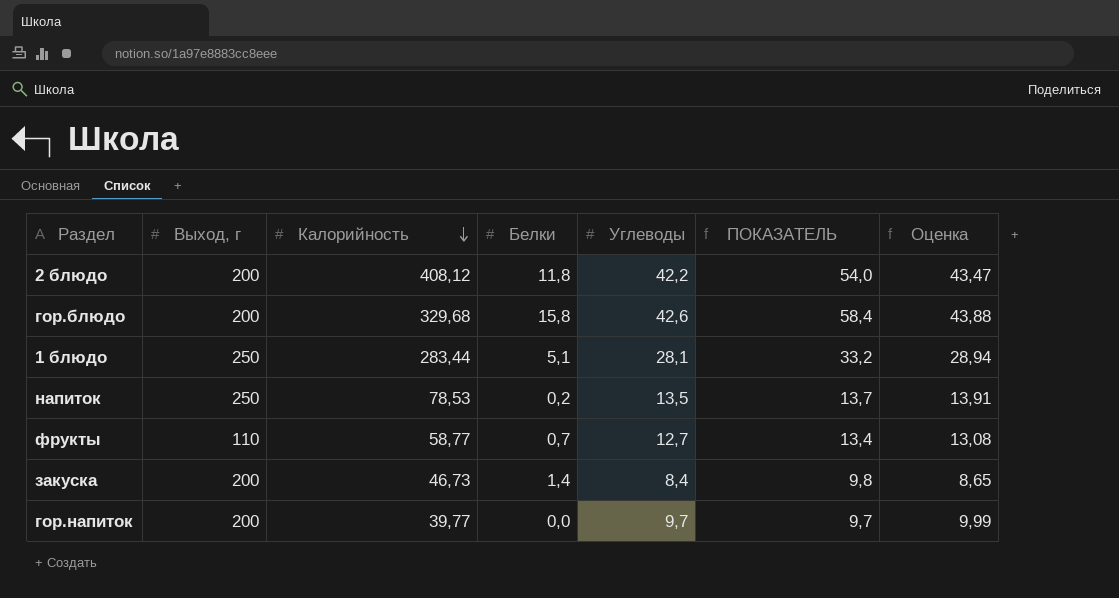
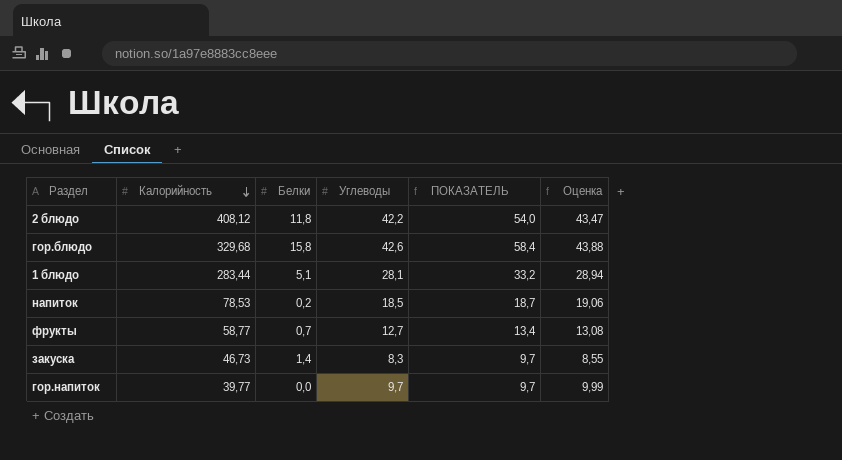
column Выход, г | position: 2 -> none
напиток | Углеводы: 13,5 -> 18,5
напиток | ПОКАЗАТЕЛЬ: 13,7 -> 18,7
напиток | Оценка: 13,91 -> 19,06
закуска | Углеводы: 8,4 -> 8,3
закуска | ПОКАЗАТЕЛЬ: 9,8 -> 9,7
закуска | Оценка: 8,65 -> 8,55

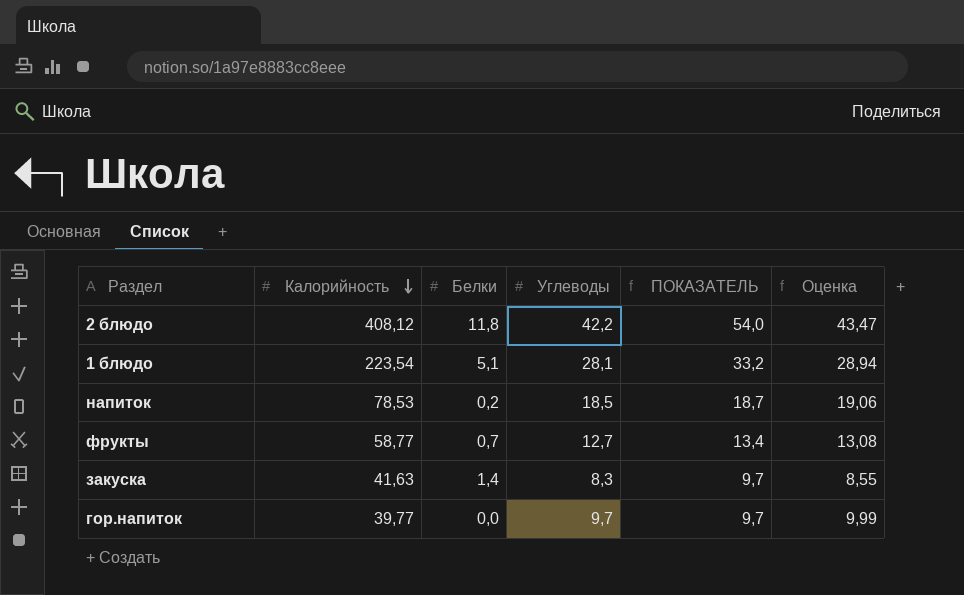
row гор.блюдо: 329,68 | 15,8 | 42,6 | 58,4 | 43,88 -> none
1 блюдо | Калорийность: 283,44 -> 223,54
закуска | Калорийность: 46,73 -> 41,63

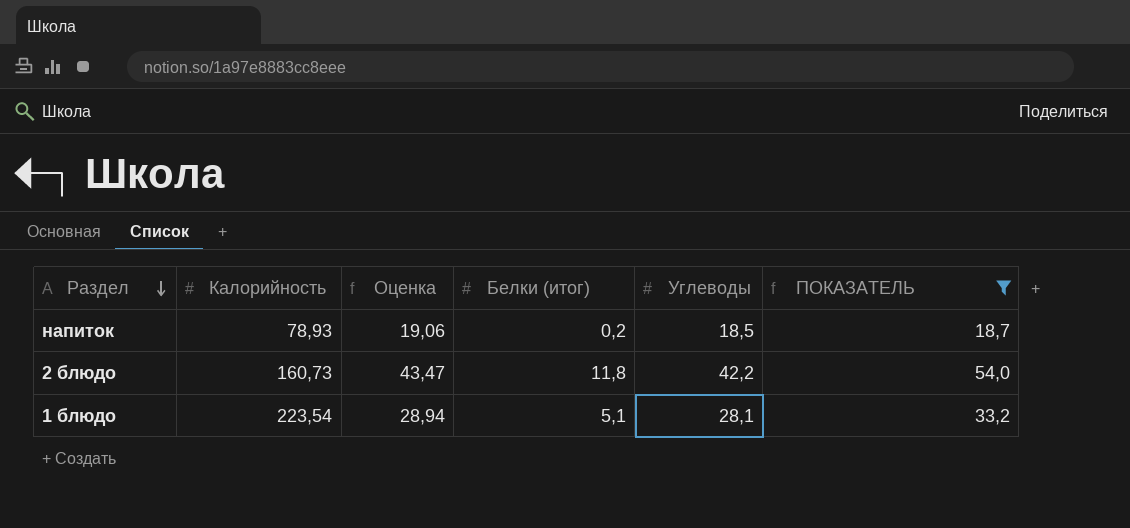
filter: none -> ПОКАЗАТЕЛЬ >= 18,7
row order: Калорийность descending -> Раздел descending
column Оценка | position: 6 -> 3
column name: Белки -> Белки (итог)
напиток | Калорийность: 78,53 -> 78,93
2 блюдо | Калорийность: 408,12 -> 160,73

